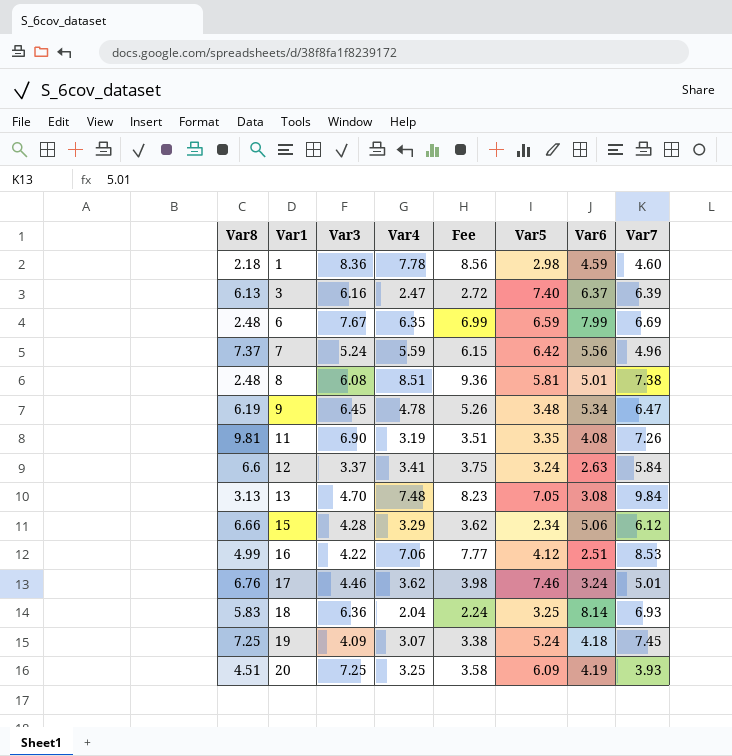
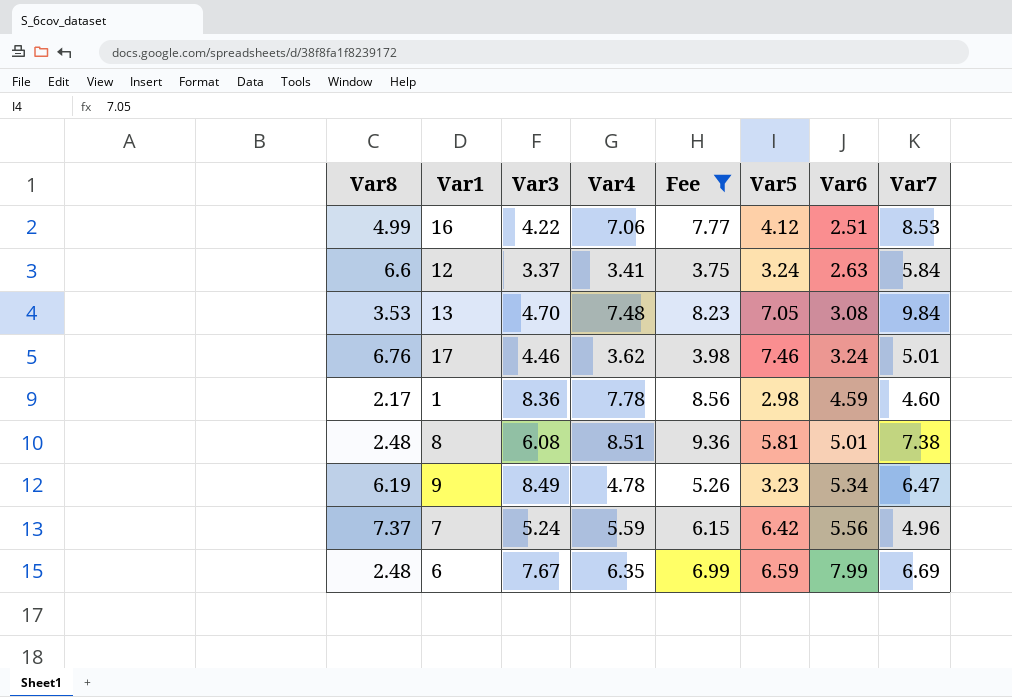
filter: none -> Fee >= 3.75
row order: Var1 ascending -> Var6 ascending
13 | Var8: 3.13 -> 3.53
1 | Var8: 2.18 -> 2.17
9 | Var3: 6.45 -> 8.49
9 | Var5: 3.48 -> 3.23

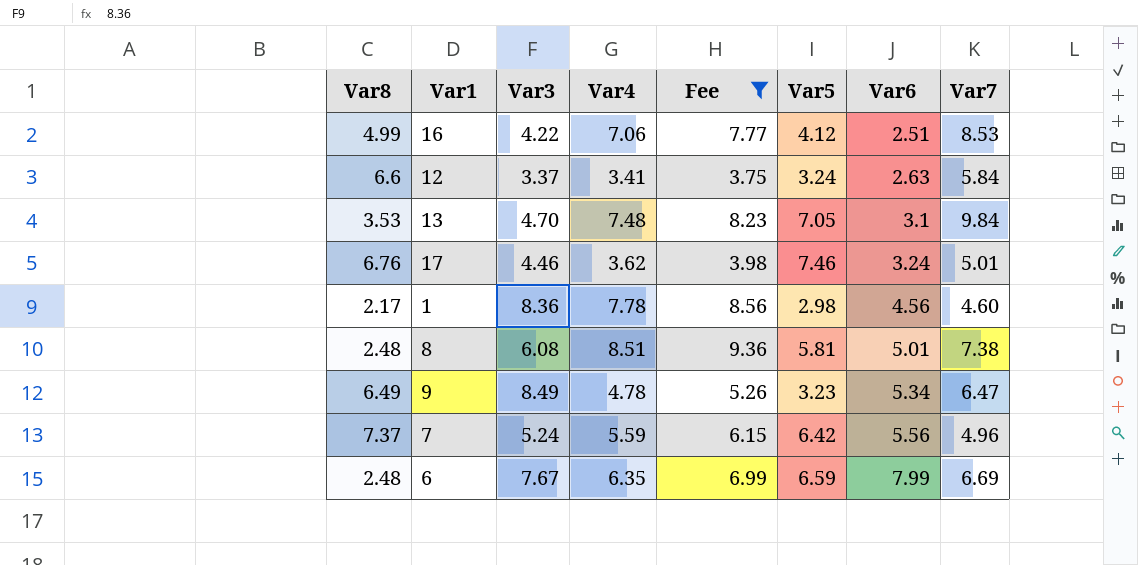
13 | Var6: 3.08 -> 3.1
1 | Var6: 4.59 -> 4.56
9 | Var8: 6.19 -> 6.49

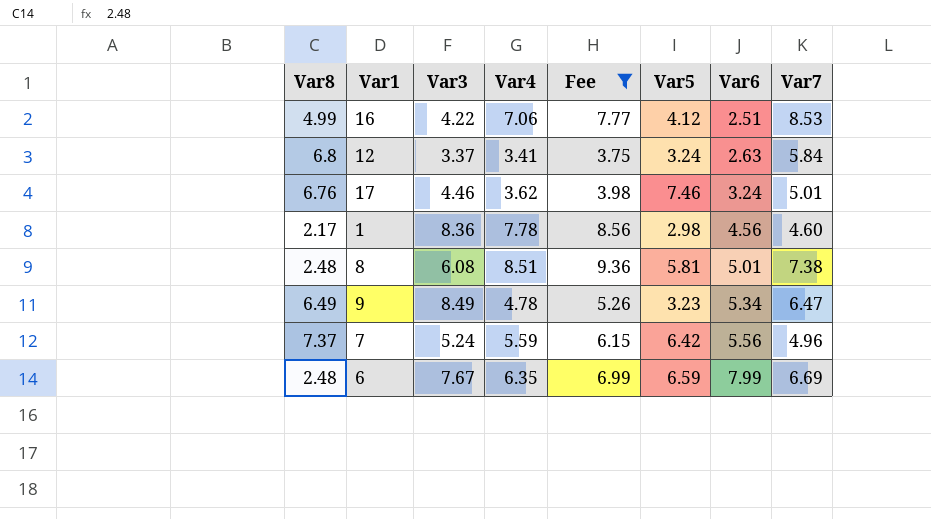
row 13: 3.53 | 4.70 | 7.48 | 8.23 | 7.05 | 3.1 | 9.84 -> none
12 | Var8: 6.6 -> 6.8

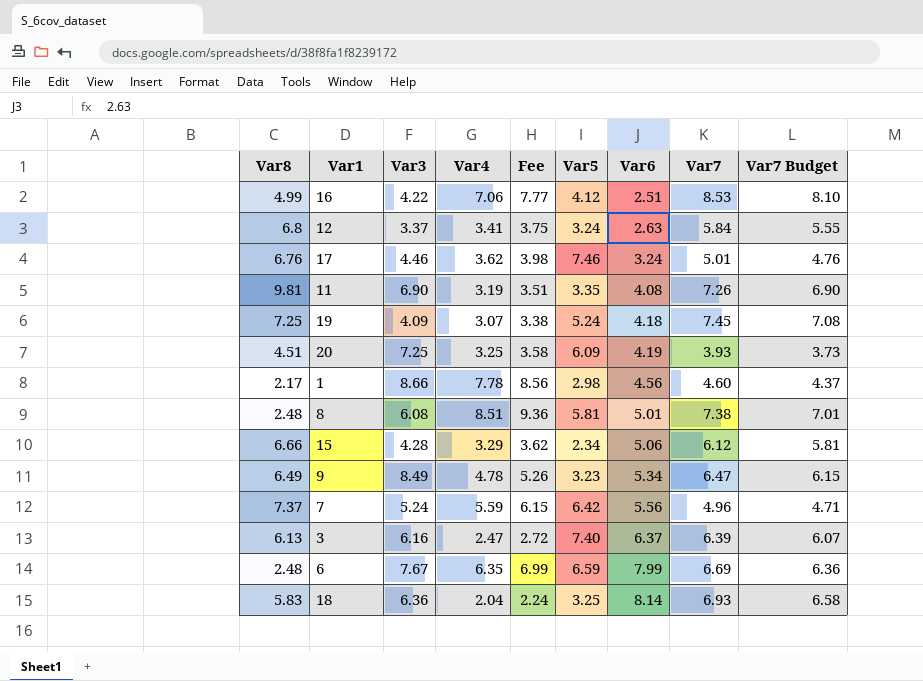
filter: Fee >= 3.75 -> none
column Var7 Budget | formula: none -> [Var7] * 0.95
1 | Var3: 8.36 -> 8.66

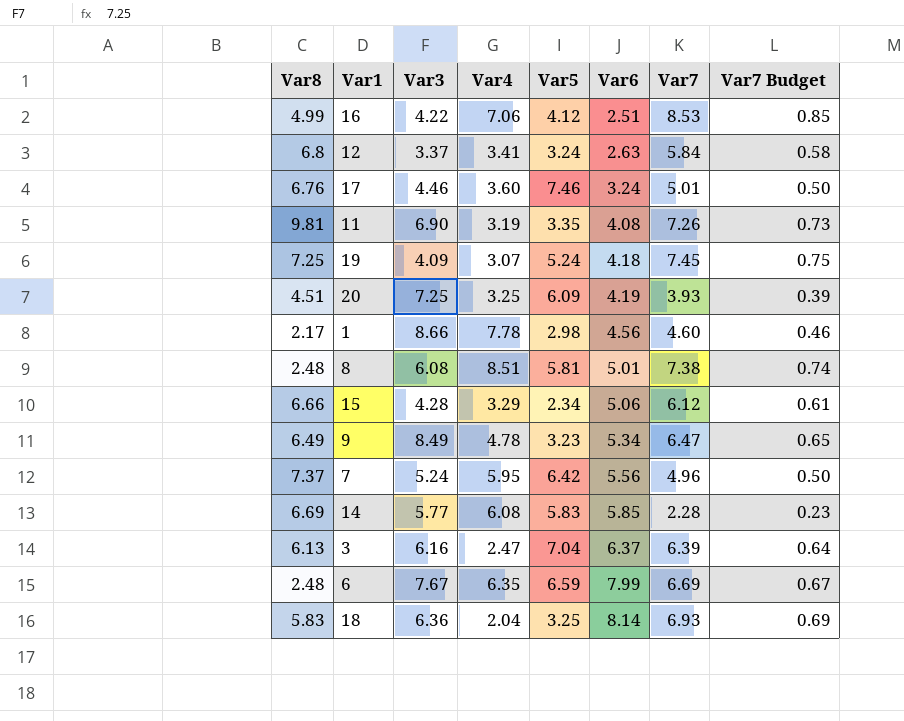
column Fee | formula: [Var4] * 1.1 -> none
column Var7 Budget | formula: [Var7] * 0.95 -> [Var7] * 0.1
17 | Var4: 3.62 -> 3.60
7 | Var4: 5.59 -> 5.95
row 14: none -> 6.69 | 5.77 | 6.08 | 5.83 | 5.85 | 2.28 | 0.23
3 | Var5: 7.40 -> 7.04

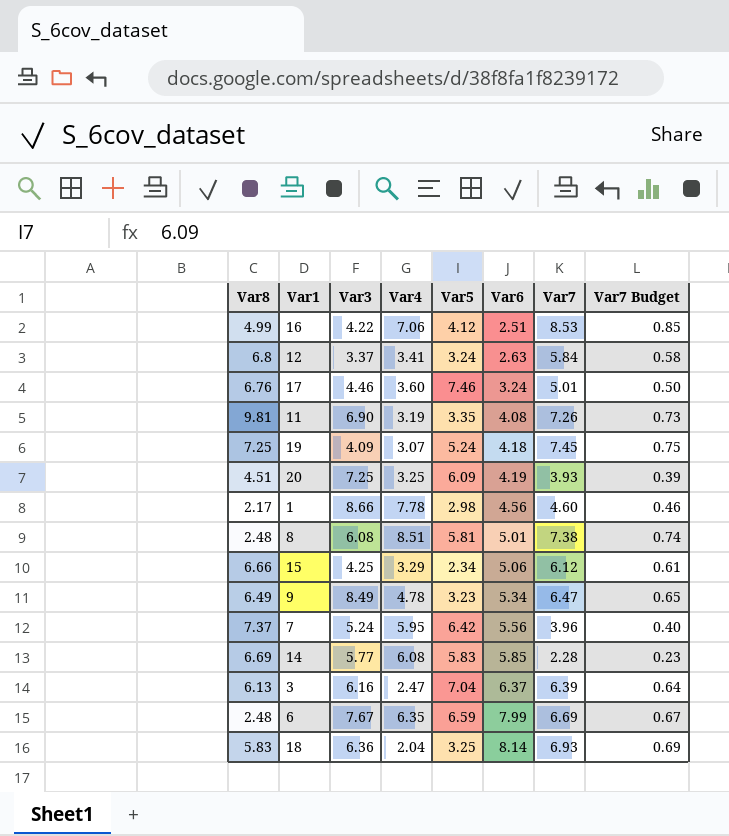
15 | Var3: 4.28 -> 4.25
7 | Var7: 4.96 -> 3.96
7 | Var7 Budget: 0.50 -> 0.40

